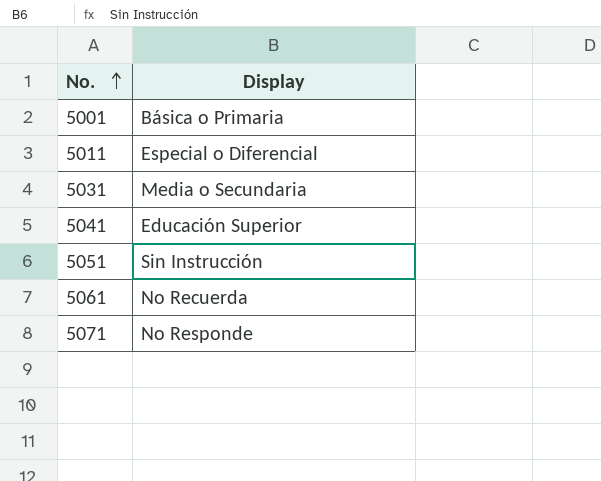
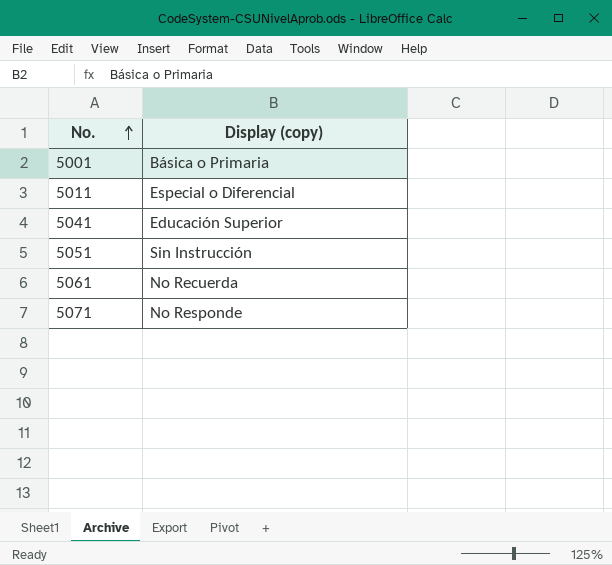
column name: Display -> Display (copy)
row 5031: Media o Secundaria -> none

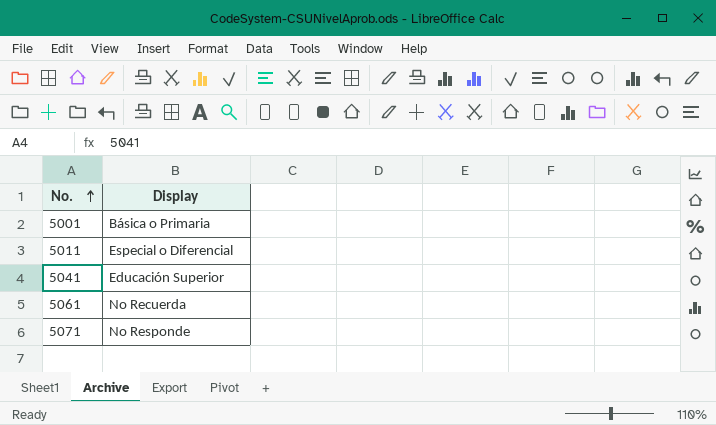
column name: Display (copy) -> Display
row 5051: Sin Instrucción -> none

